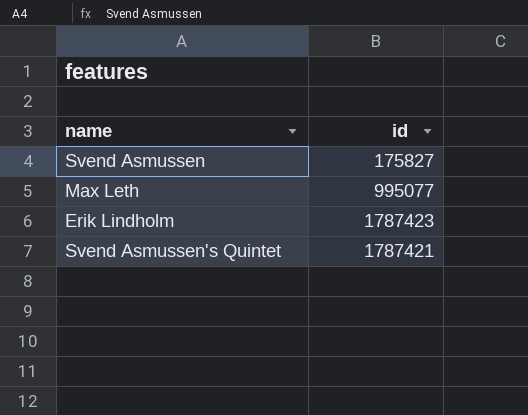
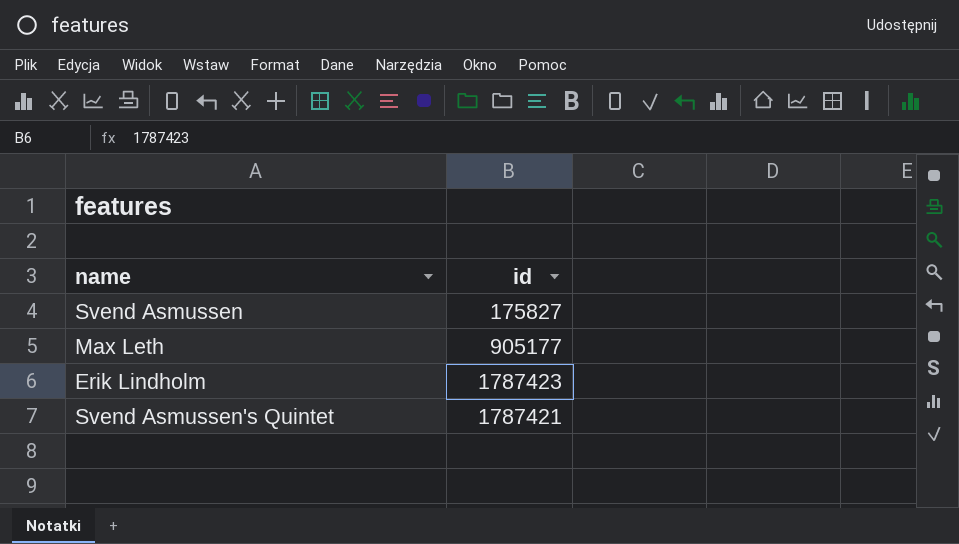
Max Leth | id: 995077 -> 905177

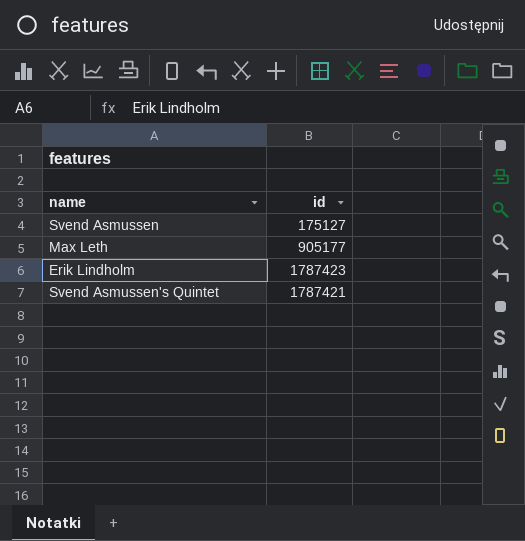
Svend Asmussen | id: 175827 -> 175127

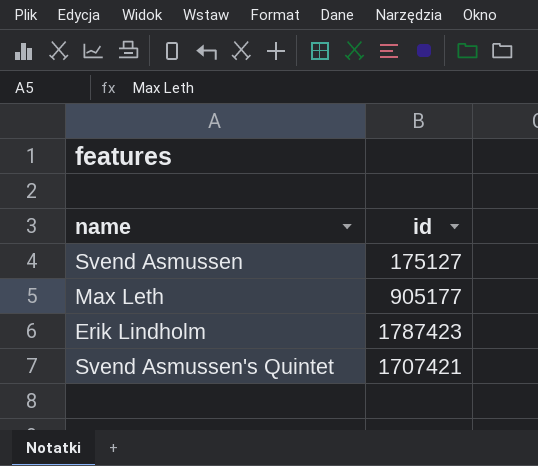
Svend Asmussen's Quintet | id: 1787421 -> 1707421

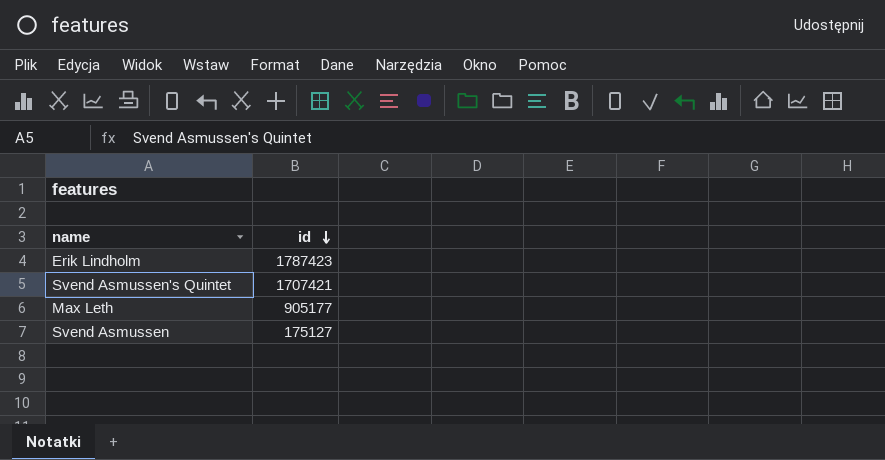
row order: none -> id descending

